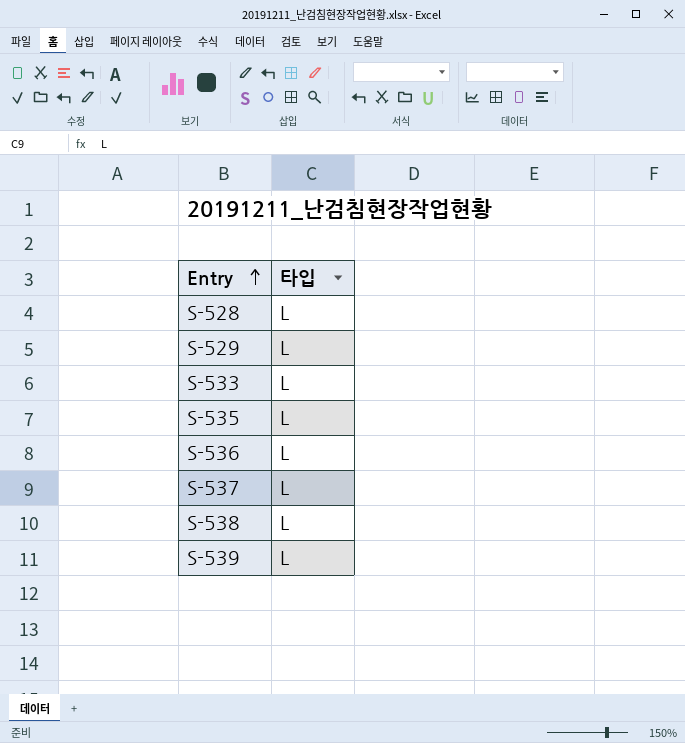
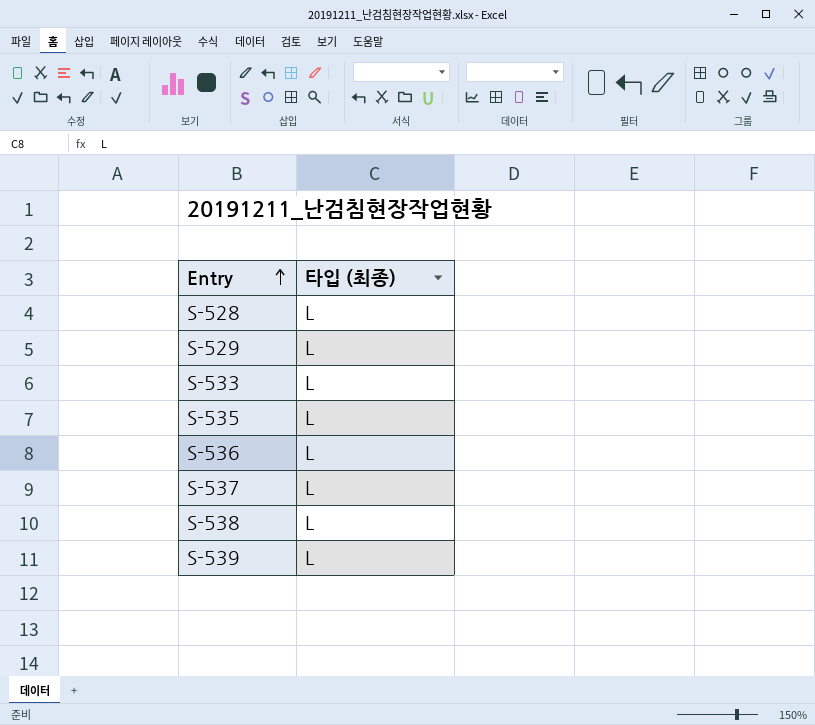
column name: 타입 -> 타입 (최종)

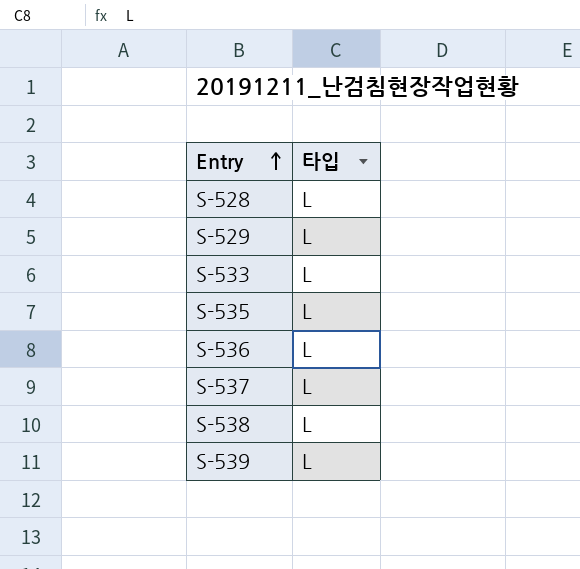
column name: 타입 (최종) -> 타입

